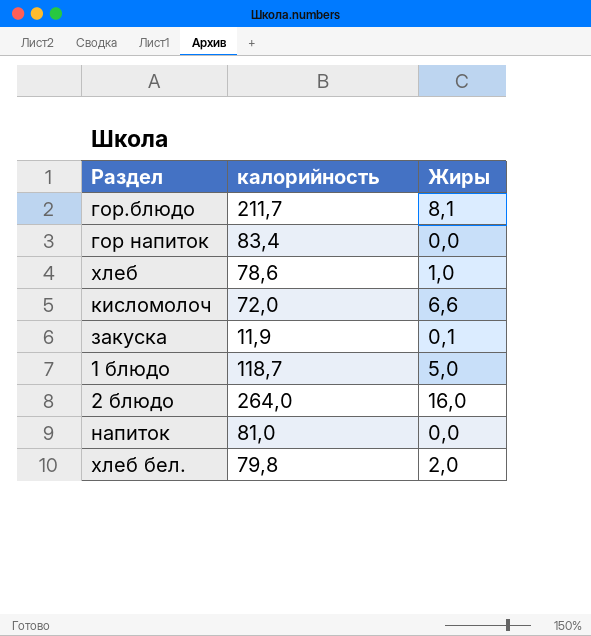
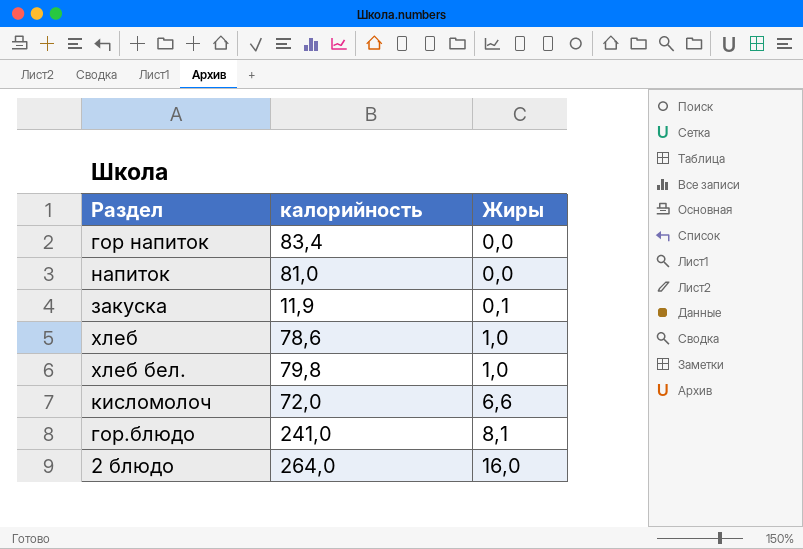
row order: none -> Жиры ascending
row 1 блюдо: 118,7 | 5,0 -> none
хлеб бел. | Жиры: 2,0 -> 1,0
гор.блюдо | калорийность: 211,7 -> 241,0

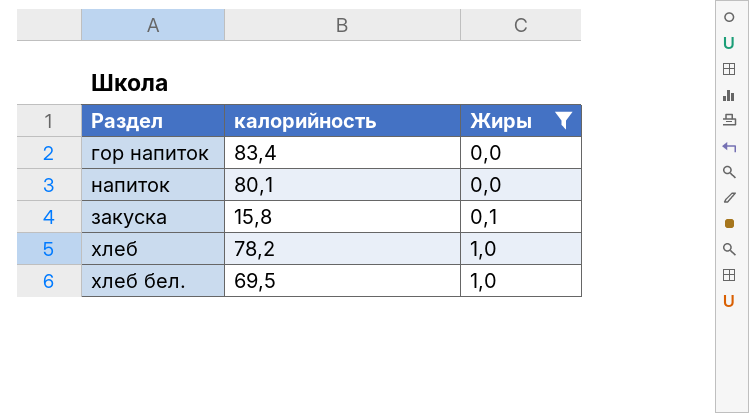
filter: none -> Жиры <= 1,0
напиток | калорийность: 81,0 -> 80,1
закуска | калорийность: 11,9 -> 15,8
хлеб | калорийность: 78,6 -> 78,2
хлеб бел. | калорийность: 79,8 -> 69,5

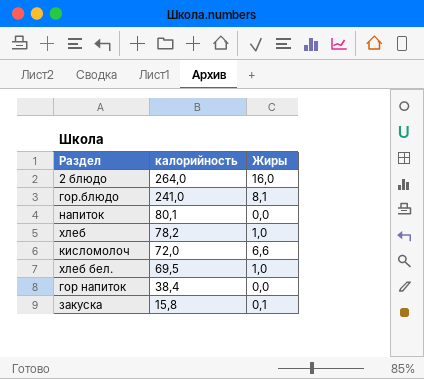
filter: Жиры <= 1,0 -> none
row order: Жиры ascending -> калорийность descending
гор напиток | калорийность: 83,4 -> 38,4

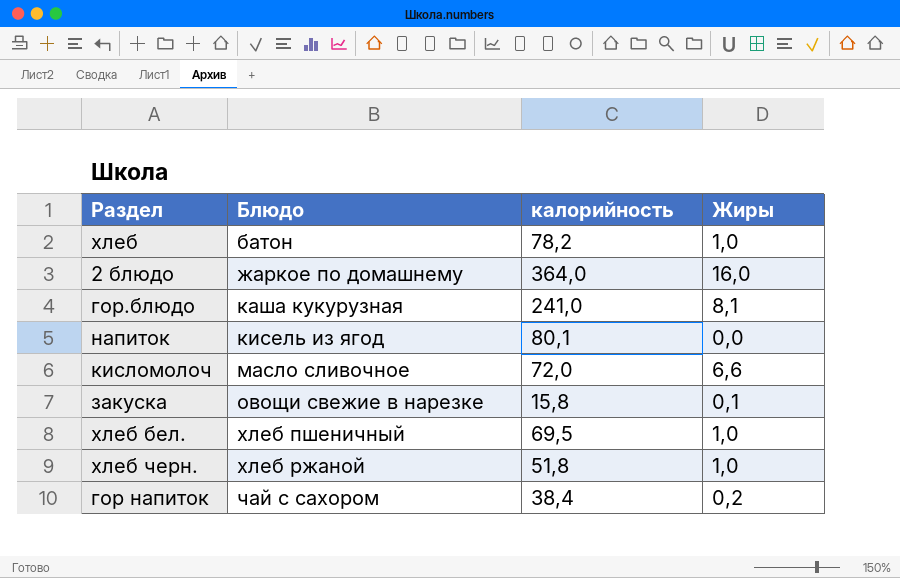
row order: калорийность descending -> Блюдо ascending
column Блюдо | position: none -> 2
2 блюдо | калорийность: 264,0 -> 364,0
row хлеб черн.: none -> хлеб ржаной | 51,8 | 1,0
гор напиток | Жиры: 0,0 -> 0,2

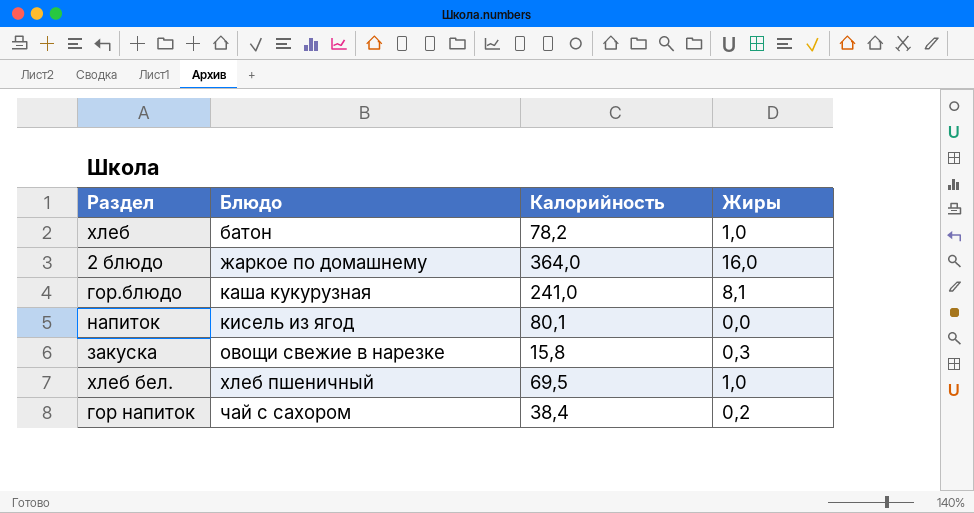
column name: калорийность -> Калорийность
row кисломолоч: масло сливочное | 72,0 | 6,6 -> none
row хлеб черн.: хлеб ржаной | 51,8 | 1,0 -> none
закуска | Жиры: 0,1 -> 0,3

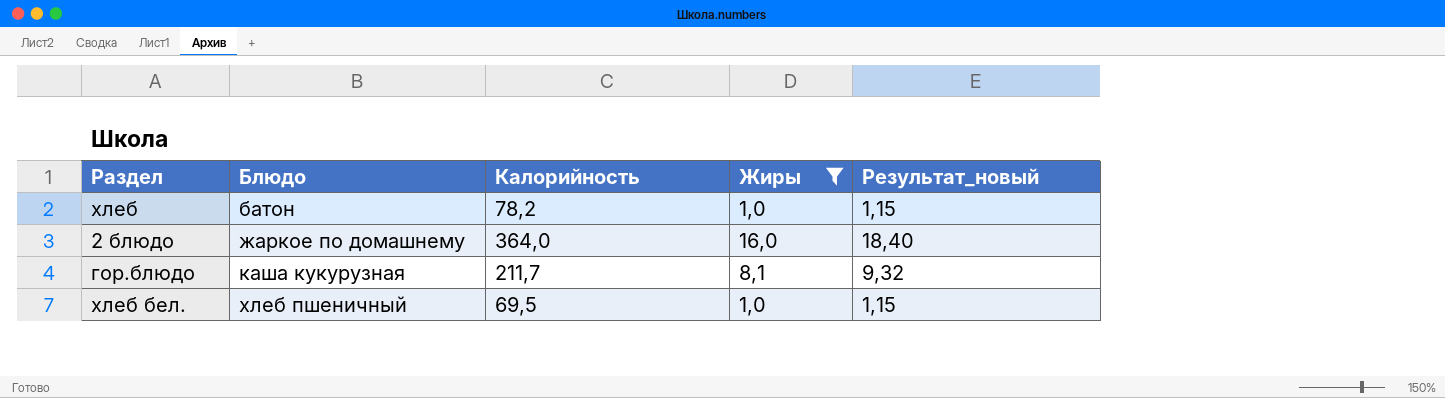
filter: none -> Жиры >= 1,0
column Результат_новый | formula: none -> [Жиры] * 1,15
гор.блюдо | Калорийность: 241,0 -> 211,7

